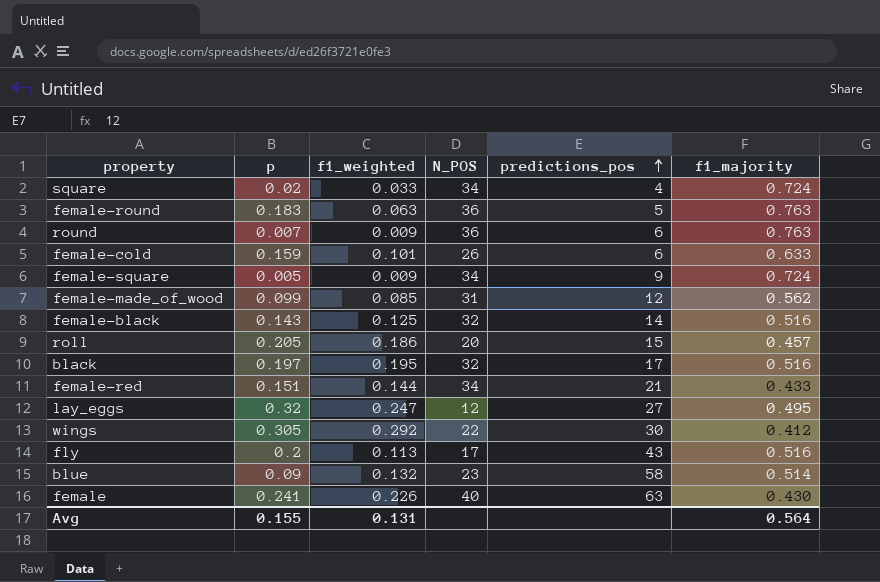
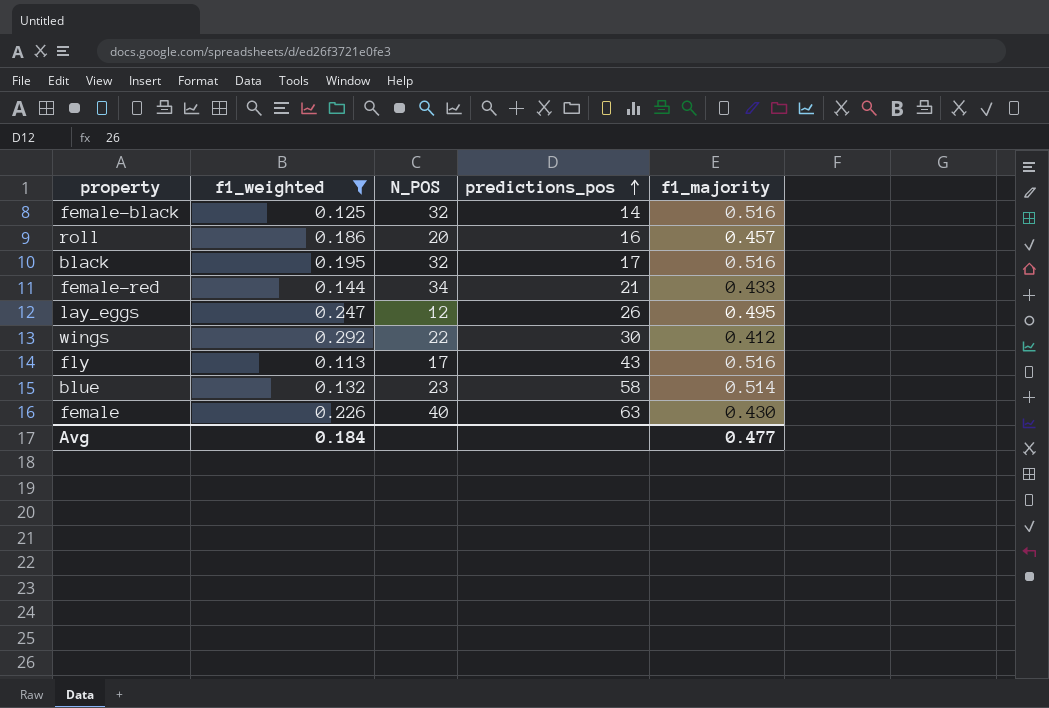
filter: none -> f1_weighted >= 0.113
column p | position: 2 -> none
roll | predictions_pos: 15 -> 16
lay_eggs | predictions_pos: 27 -> 26
Avg | f1_weighted: 0.131 -> 0.184
Avg | f1_majority: 0.564 -> 0.477

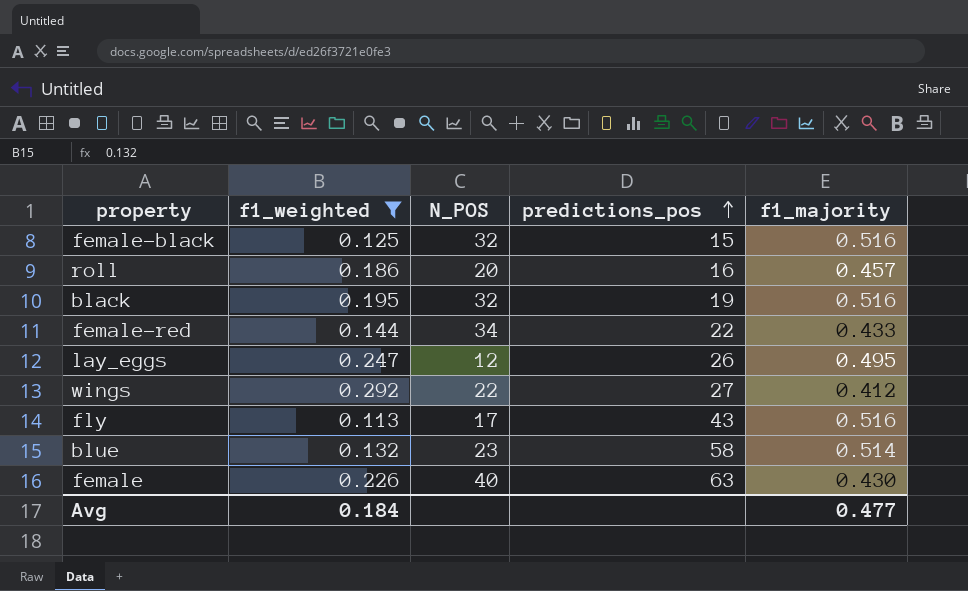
female-black | predictions_pos: 14 -> 15
black | predictions_pos: 17 -> 19
female-red | predictions_pos: 21 -> 22
wings | predictions_pos: 30 -> 27

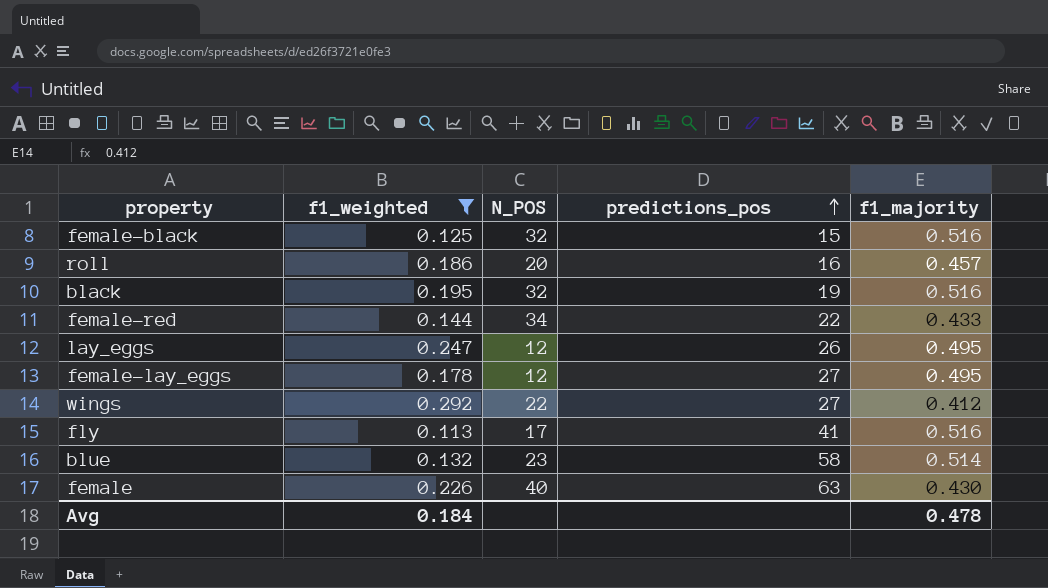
row female-lay_eggs: none -> 0.178 | 12 | 27 | 0.495
fly | predictions_pos: 43 -> 41
Avg | f1_majority: 0.477 -> 0.478

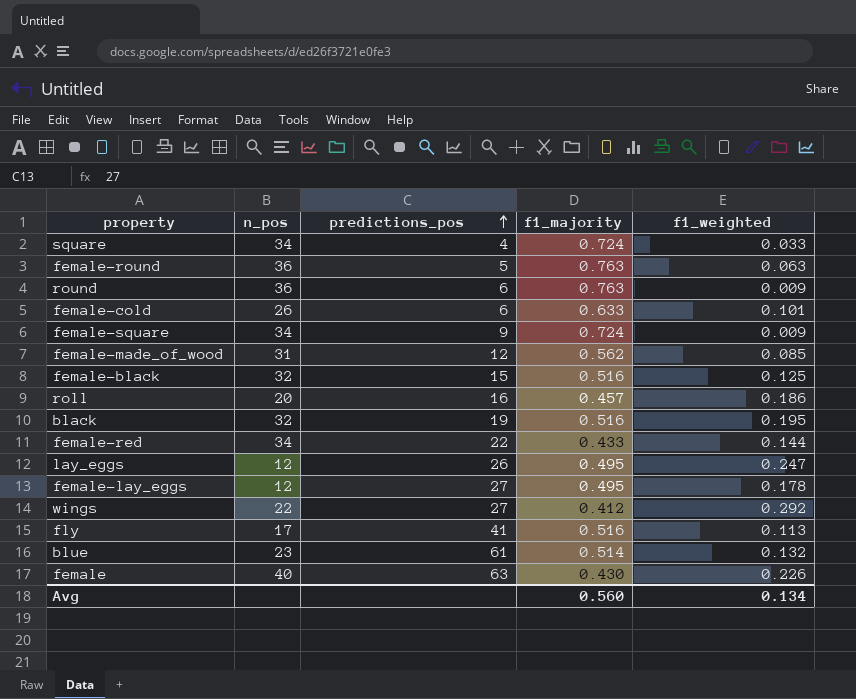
filter: f1_weighted >= 0.113 -> none
column name: N_POS -> n_pos
column f1_weighted | position: 2 -> 5
blue | predictions_pos: 58 -> 61
Avg | f1_majority: 0.478 -> 0.560
Avg | f1_weighted: 0.184 -> 0.134

